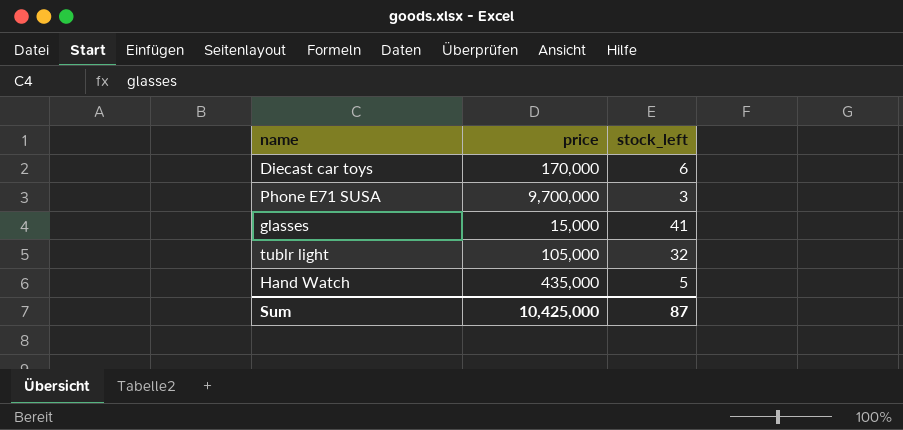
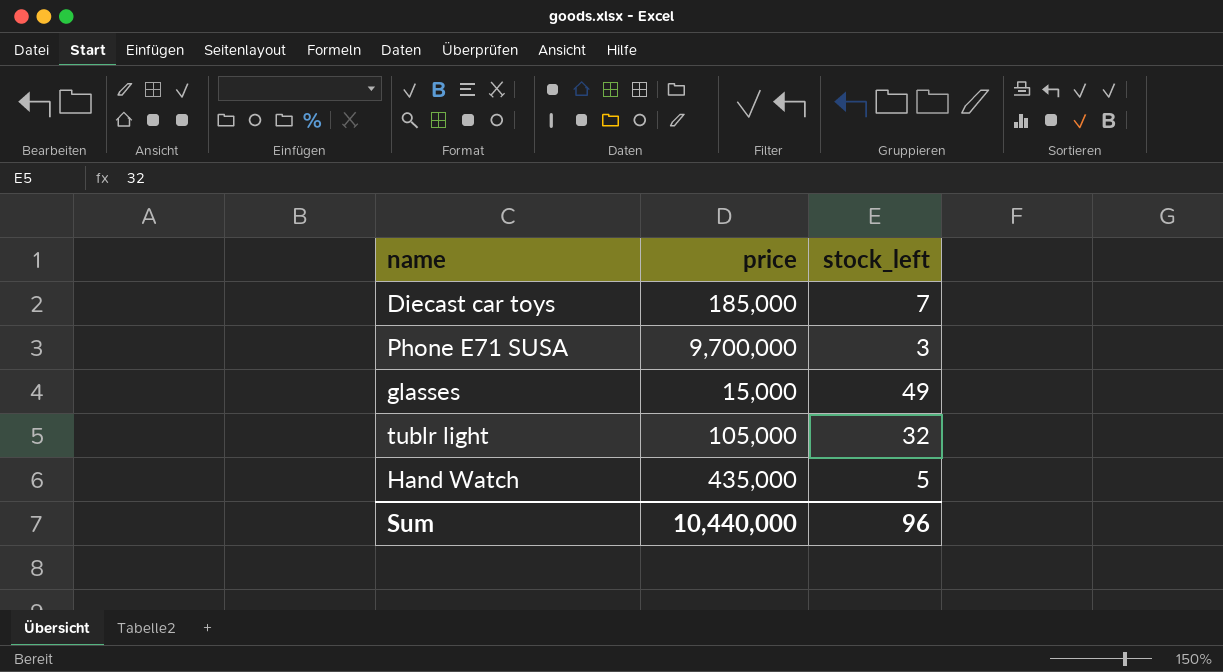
Diecast car toys | price: 170,000 -> 185,000
Diecast car toys | stock_left: 6 -> 7
glasses | stock_left: 41 -> 49
Sum | price: 10,425,000 -> 10,440,000
Sum | stock_left: 87 -> 96

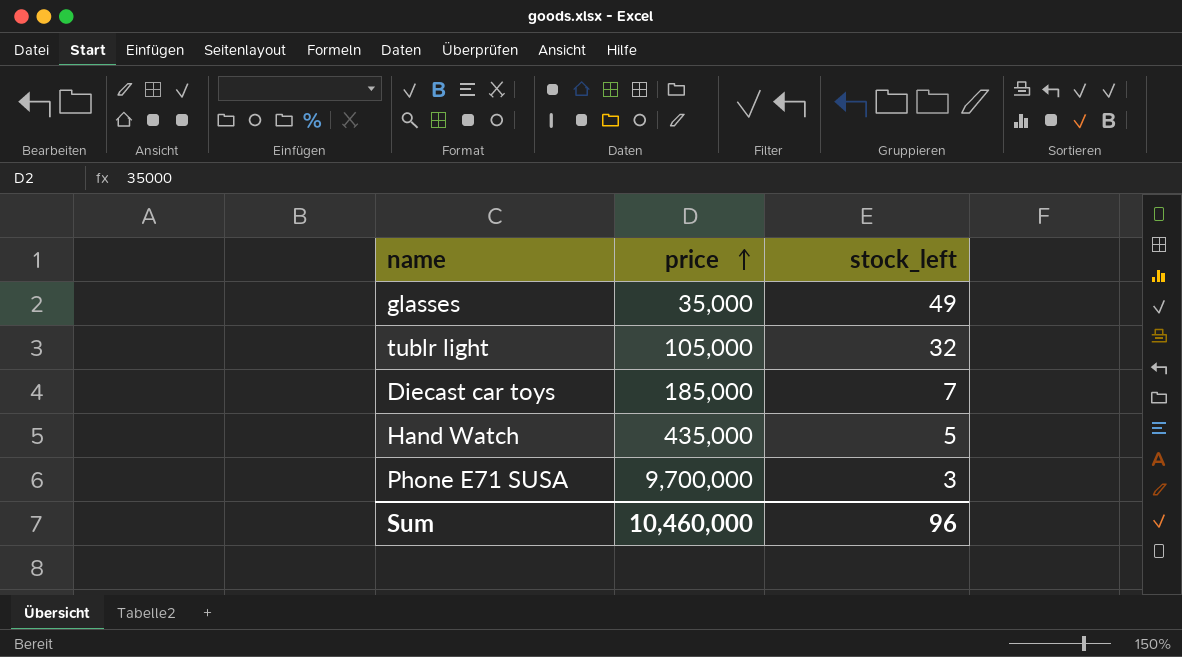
row order: none -> price ascending
glasses | price: 15,000 -> 35,000
Sum | price: 10,440,000 -> 10,460,000

